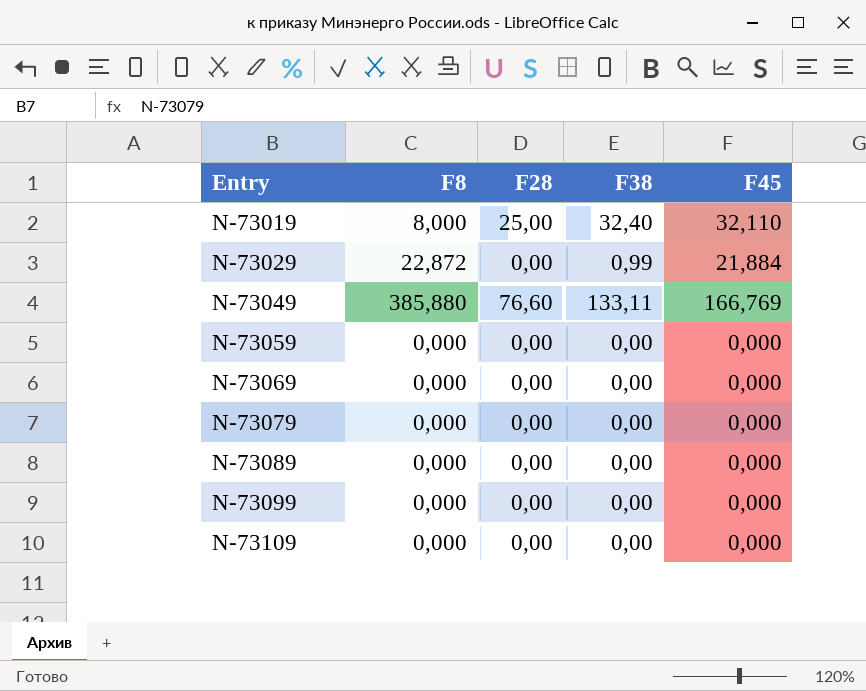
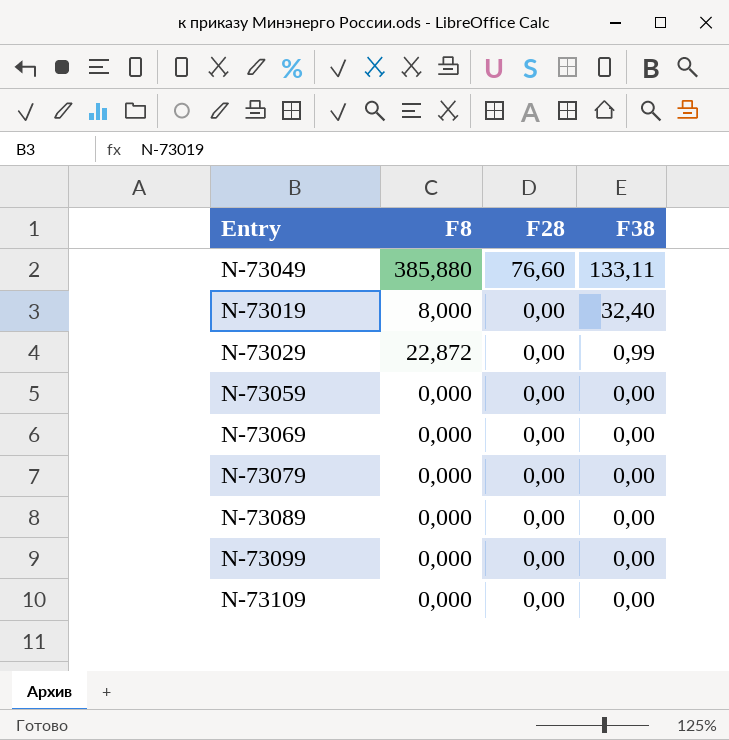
row order: Entry ascending -> F28 descending
column F45 | position: 5 -> none
N-73019 | F28: 25,00 -> 0,00

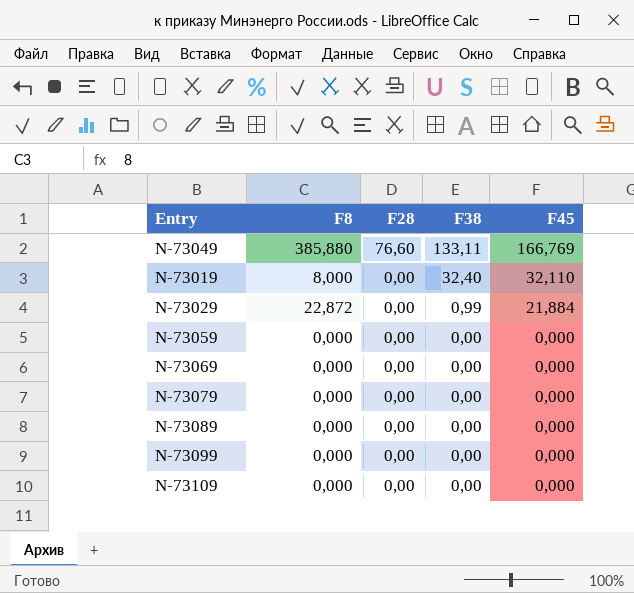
column F45 | position: none -> 5

